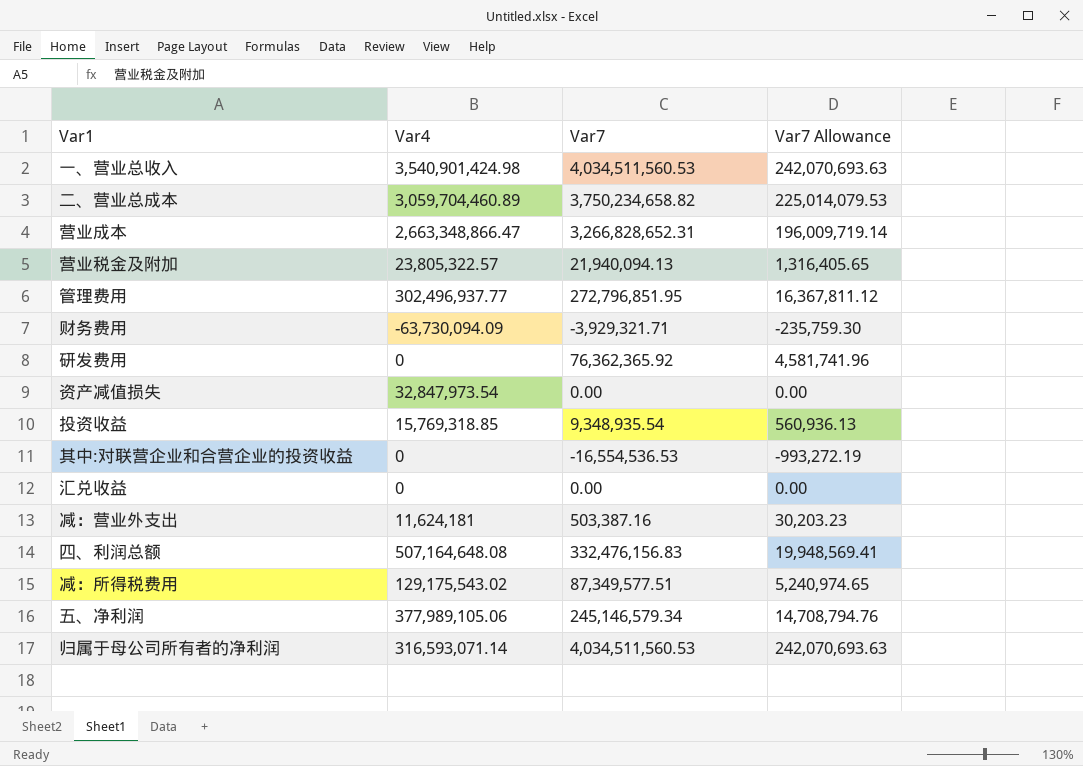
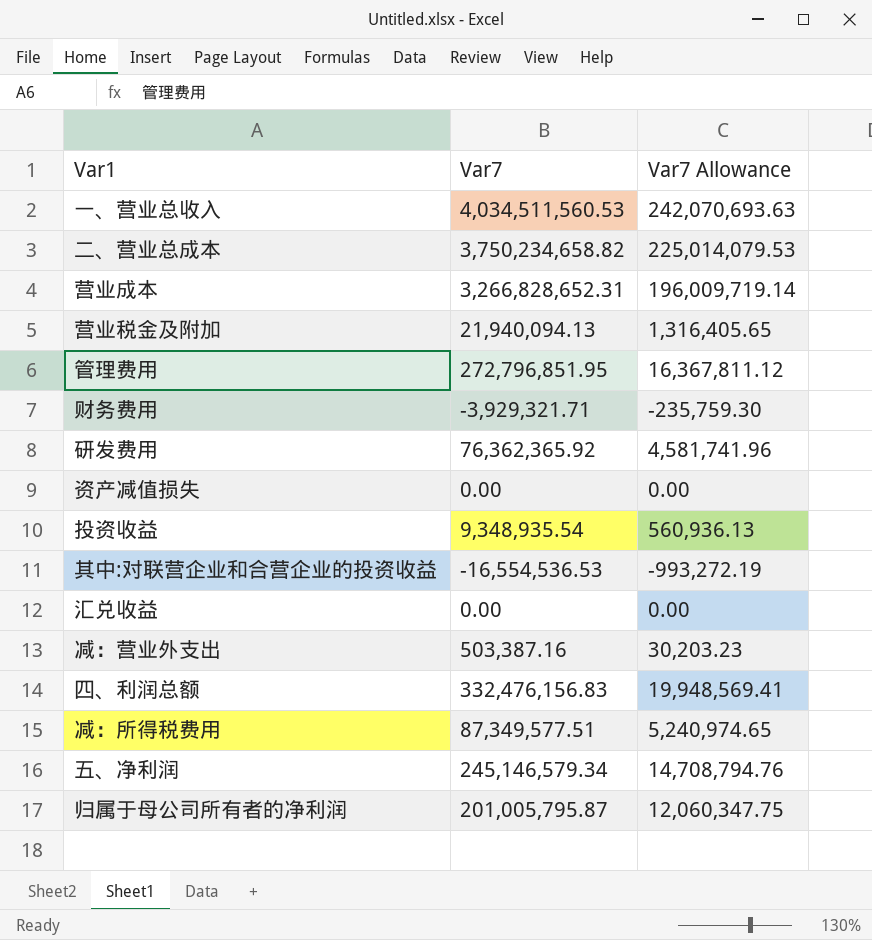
column Var4 | position: 2 -> none
归属于母公司所有者的净利润 | Var7: 4,034,511,560.53 -> 201,005,795.87
归属于母公司所有者的净利润 | Var7 Allowance: 242,070,693.63 -> 12,060,347.75

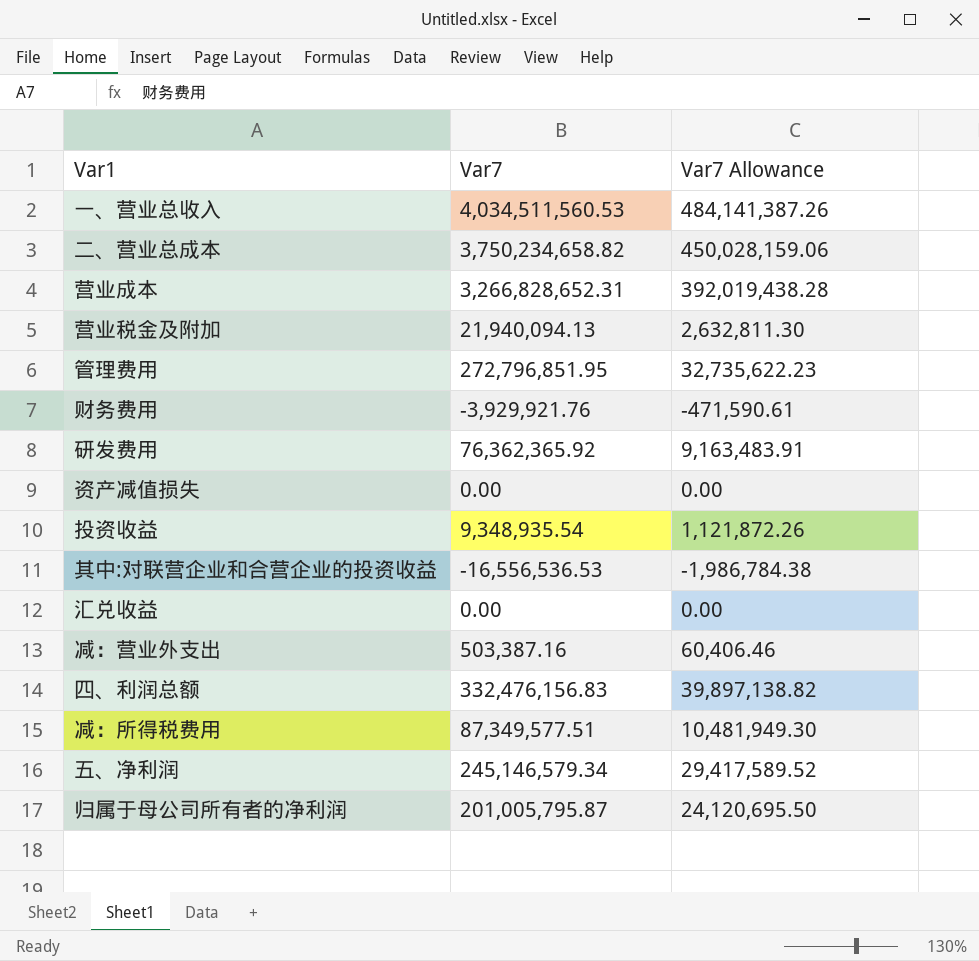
column Var7 Allowance | formula: [Var7] * 0.06 -> [Var7] * 0.12
财务费用 | Var7: -3,929,321.71 -> -3,929,921.76
其中:对联营企业和合营企业的投资收益 | Var7: -16,554,536.53 -> -16,556,536.53

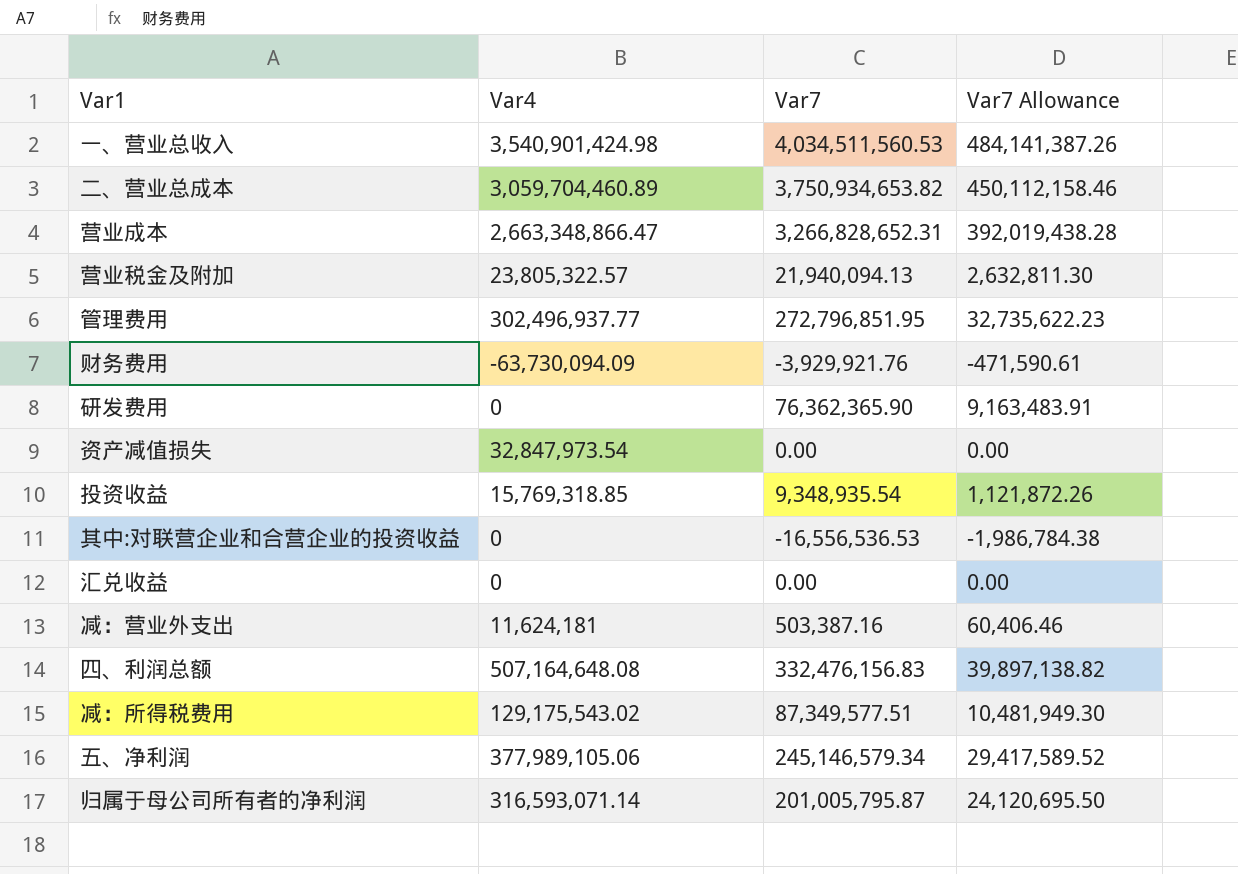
column Var4 | position: none -> 2
二、营业总成本 | Var7: 3,750,234,658.82 -> 3,750,934,653.82
二、营业总成本 | Var7 Allowance: 450,028,159.06 -> 450,112,158.46
研发费用 | Var7: 76,362,365.92 -> 76,362,365.90

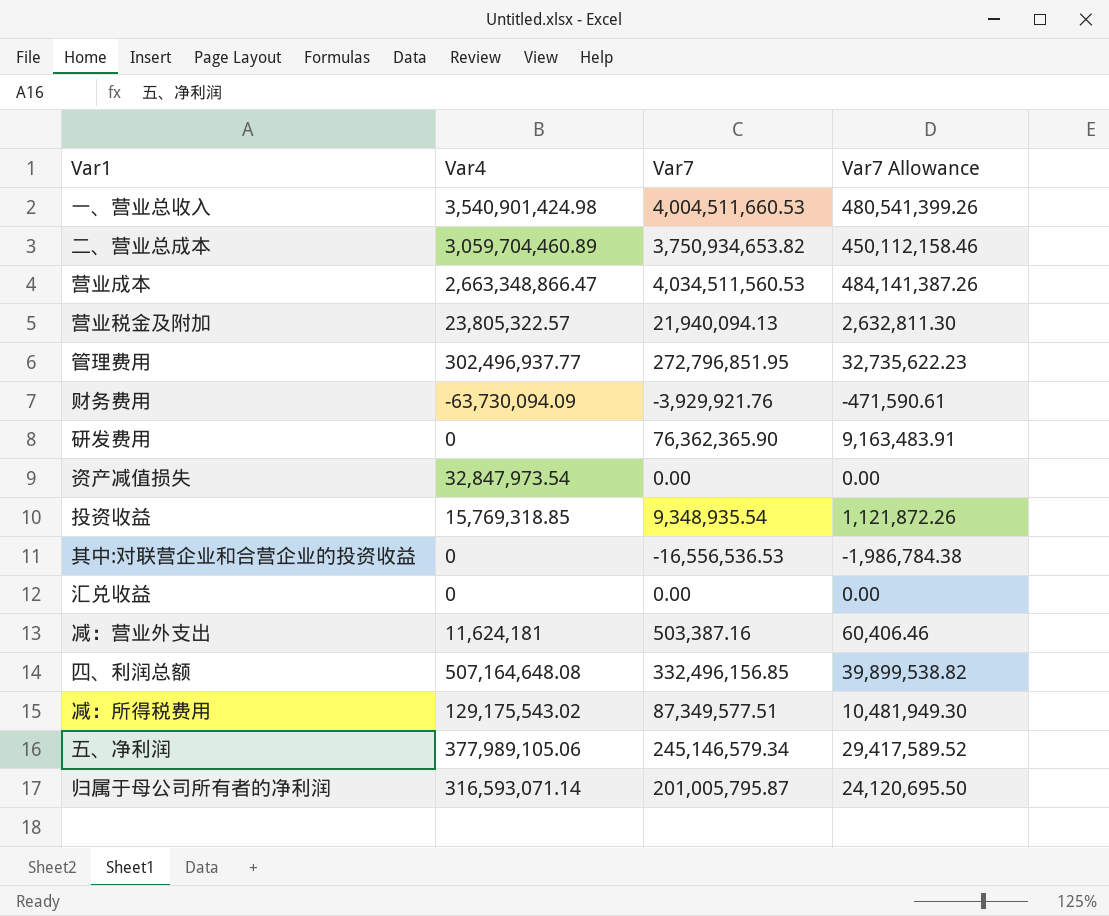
一、营业总收入 | Var7: 4,034,511,560.53 -> 4,004,511,660.53
一、营业总收入 | Var7 Allowance: 484,141,387.26 -> 480,541,399.26
营业成本 | Var7: 3,266,828,652.31 -> 4,034,511,560.53
营业成本 | Var7 Allowance: 392,019,438.28 -> 484,141,387.26
四、利润总额 | Var7: 332,476,156.83 -> 332,496,156.85
四、利润总额 | Var7 Allowance: 39,897,138.82 -> 39,899,538.82

